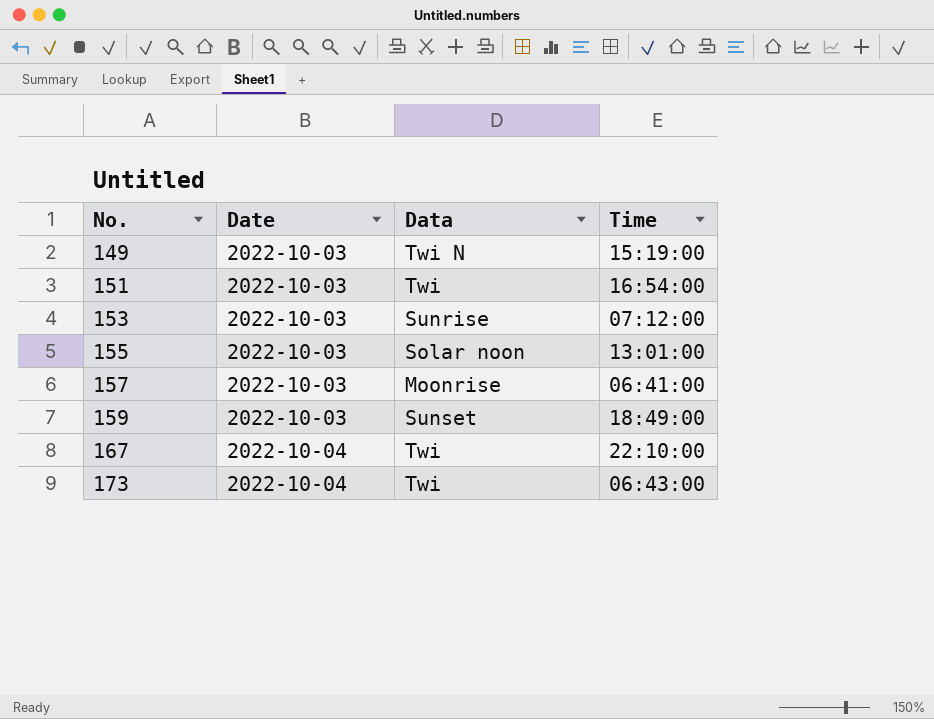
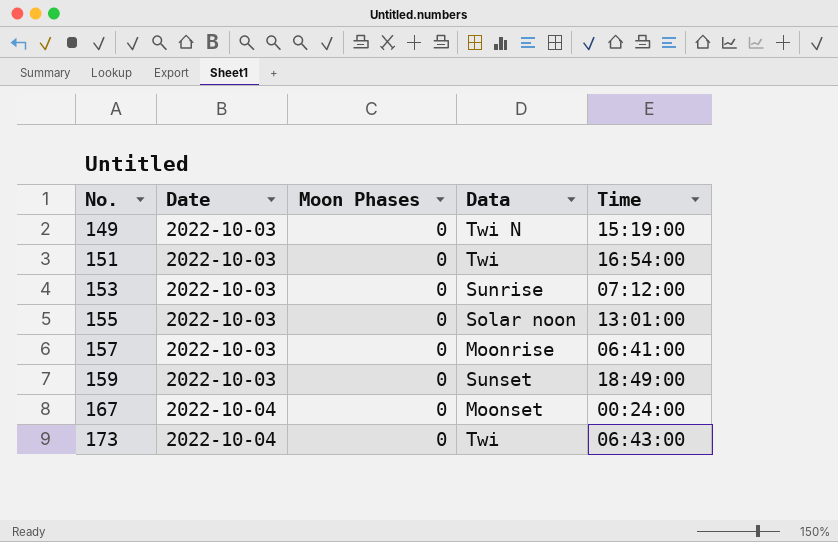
column Moon Phases | position: none -> 3
167 | Data: Twi -> Moonset
167 | Time: 22:10:00 -> 00:24:00

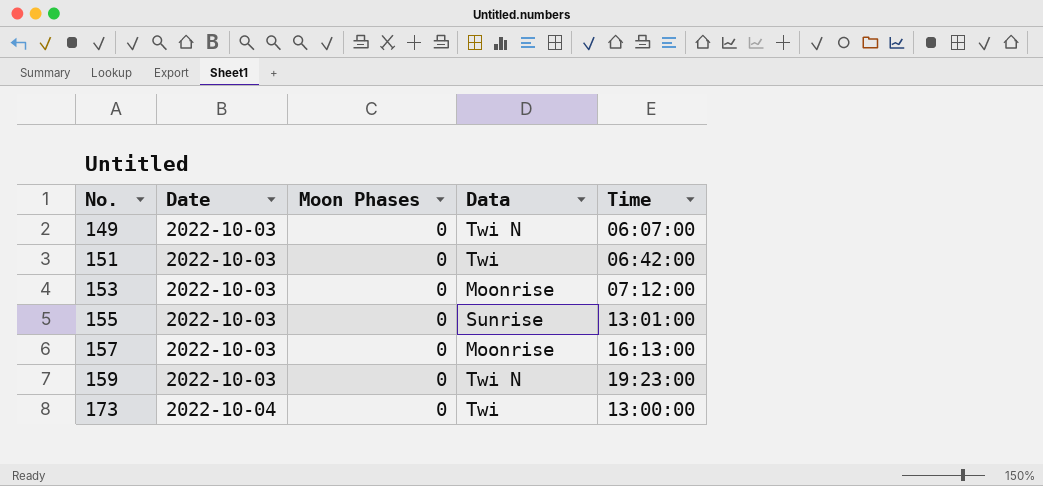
row 167: 2022-10-04 | 0 | Moonset | 00:24:00 -> none
149 | Time: 15:19:00 -> 06:07:00
151 | Time: 16:54:00 -> 06:42:00
153 | Data: Sunrise -> Moonrise
155 | Data: Solar noon -> Sunrise
157 | Time: 06:41:00 -> 16:13:00
159 | Data: Sunset -> Twi N
159 | Time: 18:49:00 -> 19:23:00
173 | Time: 06:43:00 -> 13:00:00

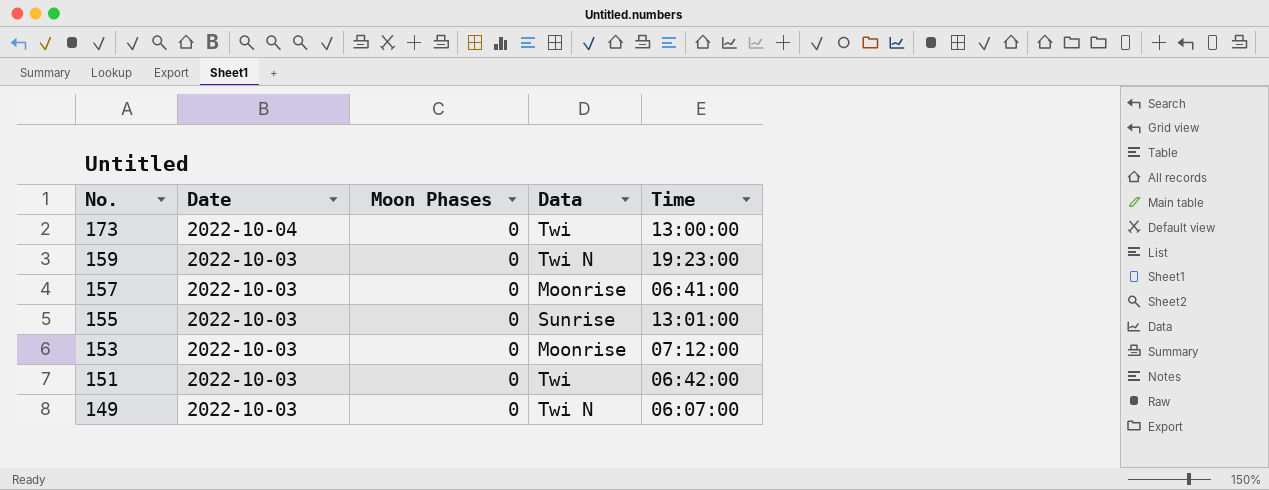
row order: No. ascending -> No. descending
157 | Time: 16:13:00 -> 06:41:00

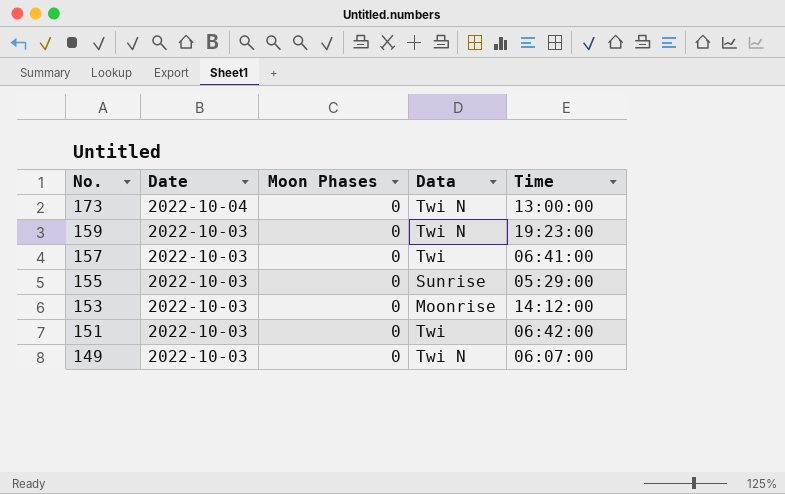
173 | Data: Twi -> Twi N
157 | Data: Moonrise -> Twi
155 | Time: 13:01:00 -> 05:29:00
153 | Time: 07:12:00 -> 14:12:00

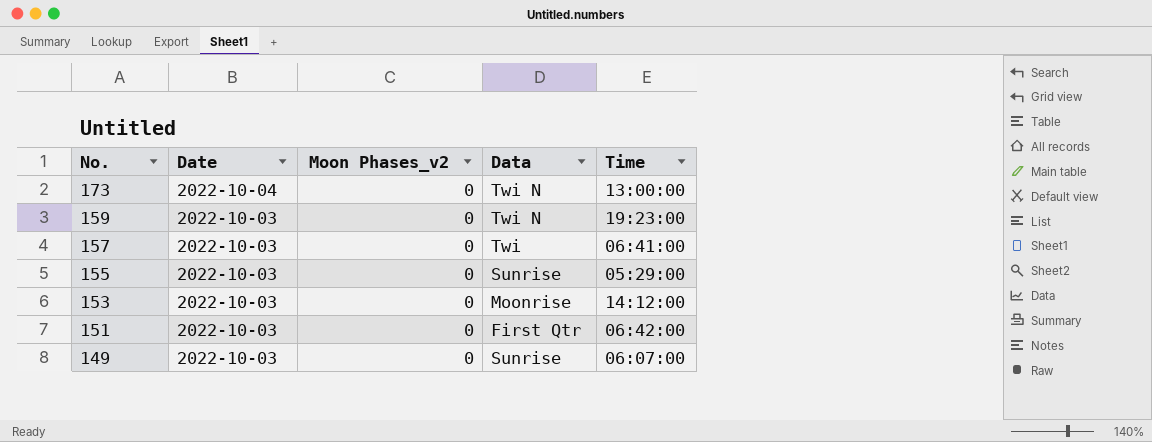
column name: Moon Phases -> Moon Phases_v2
151 | Data: Twi -> First Qtr
149 | Data: Twi N -> Sunrise

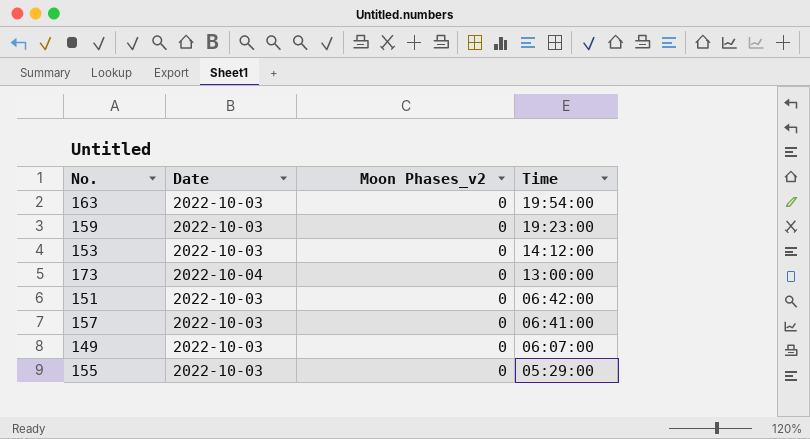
row order: No. descending -> Time descending
column Data | position: 4 -> none
row 163: none -> 2022-10-03 | 0 | 19:54:00

